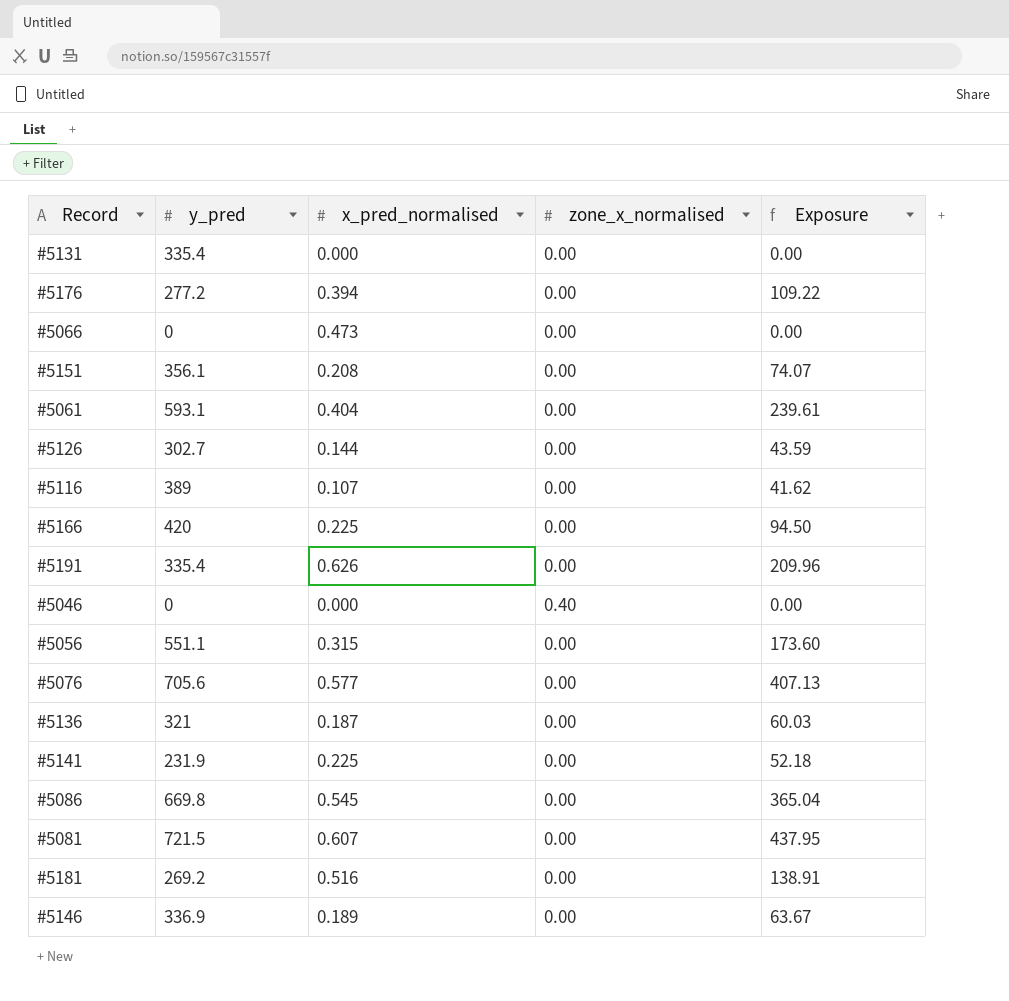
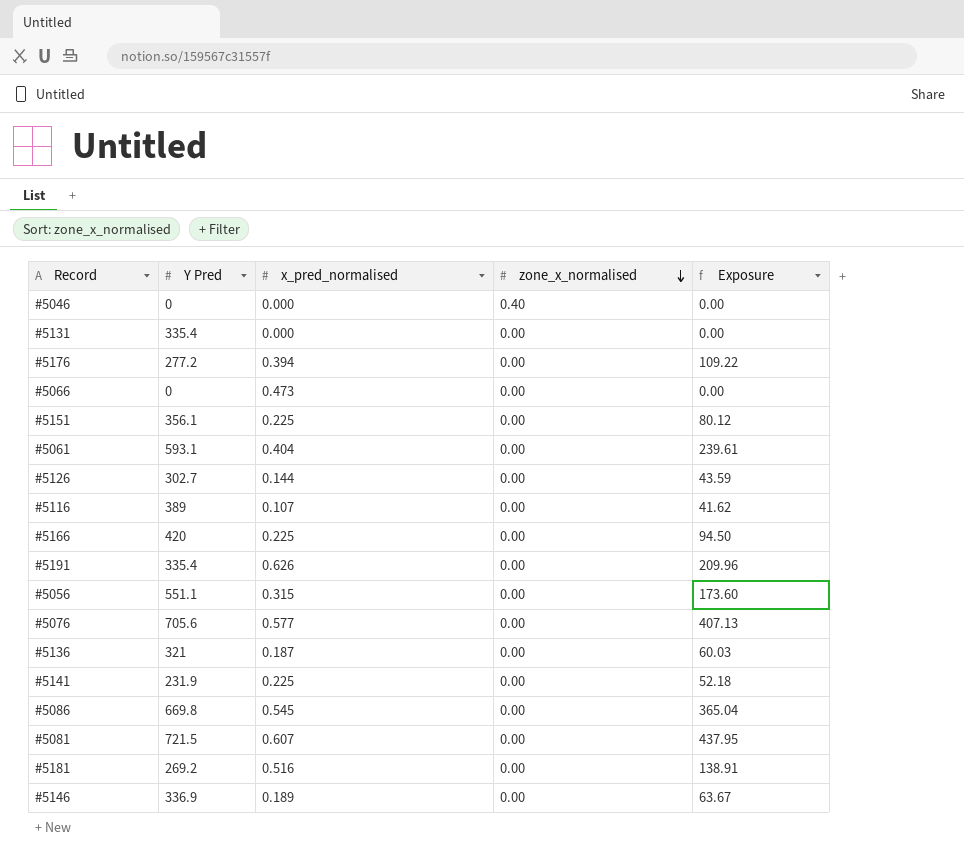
row order: none -> zone_x_normalised descending
column name: y_pred -> Y Pred
#5151 | x_pred_normalised: 0.208 -> 0.225
#5151 | Exposure: 74.07 -> 80.12

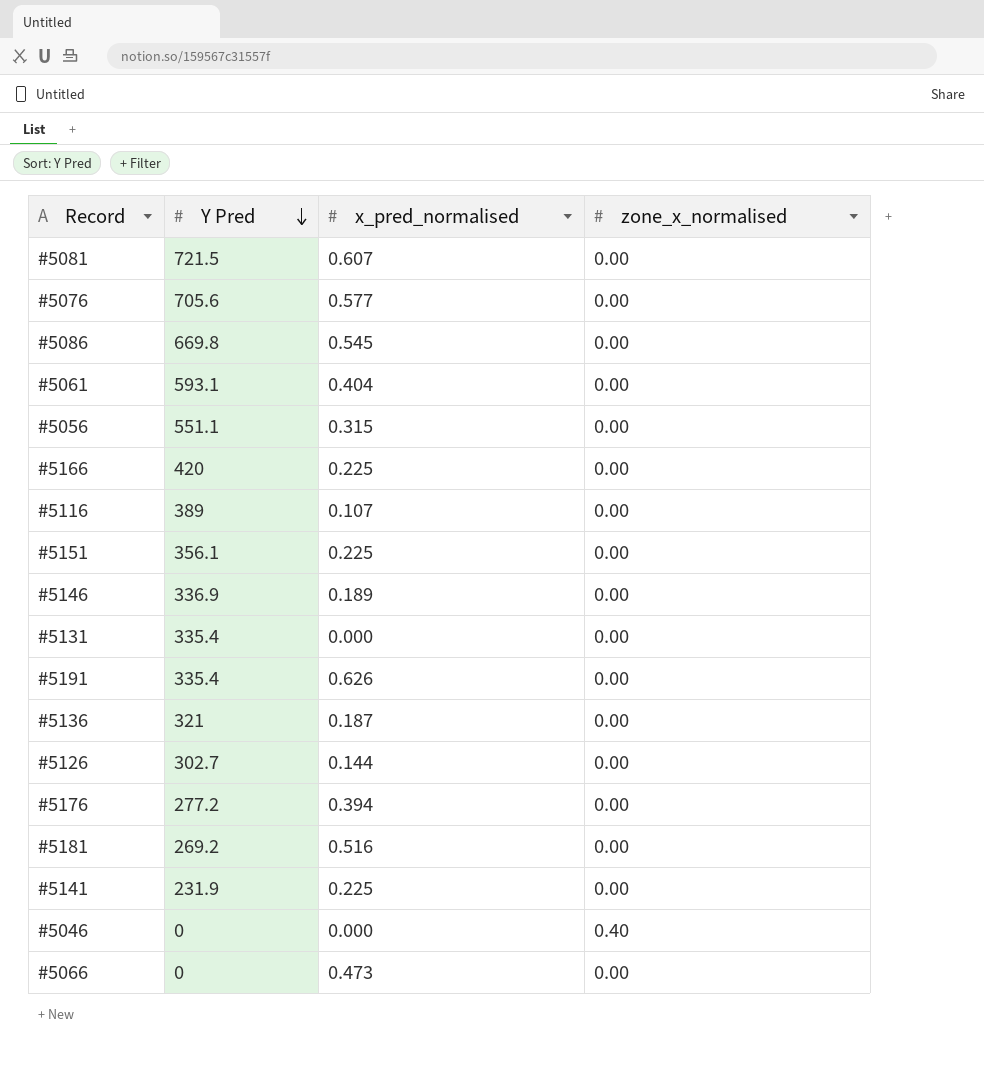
row order: zone_x_normalised descending -> Y Pred descending
column Exposure | formula: [Y Pred] * [x_pred_normalised] -> none

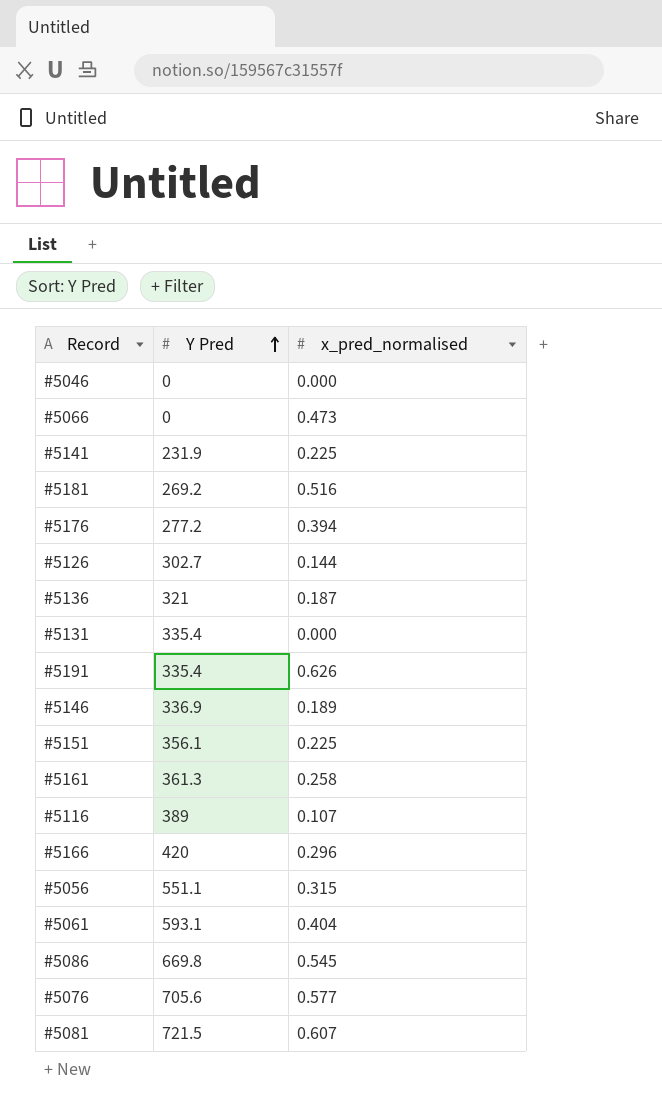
row order: Y Pred descending -> Y Pred ascending
column zone_x_normalised | position: 4 -> none
row #5161: none -> 361.3 | 0.258
#5166 | x_pred_normalised: 0.225 -> 0.296

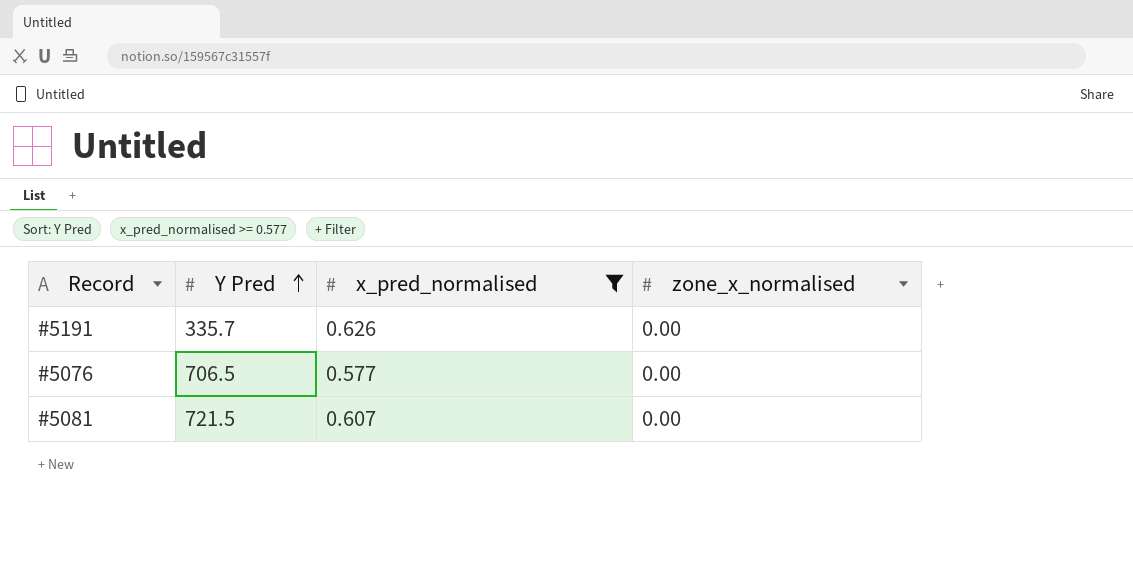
filter: none -> x_pred_normalised >= 0.577
column zone_x_normalised | position: none -> 4
#5191 | Y Pred: 335.4 -> 335.7
#5076 | Y Pred: 705.6 -> 706.5

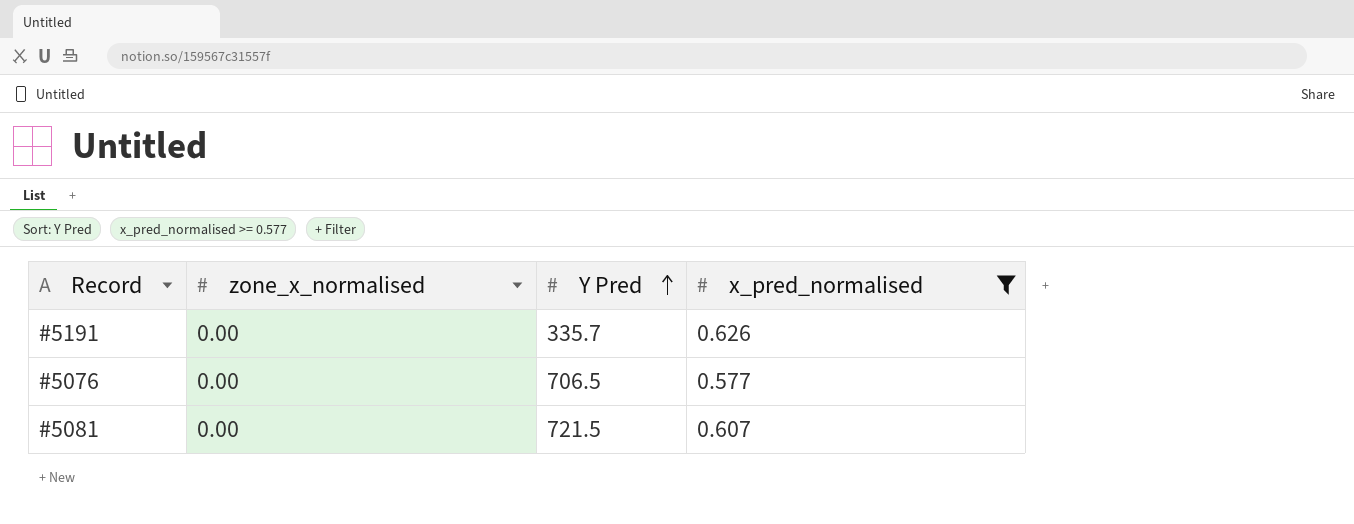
column zone_x_normalised | position: 4 -> 2

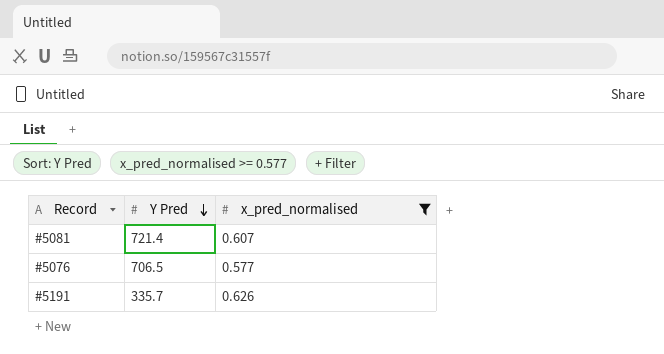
row order: Y Pred ascending -> Y Pred descending
column zone_x_normalised | position: 2 -> none
#5081 | Y Pred: 721.5 -> 721.4

